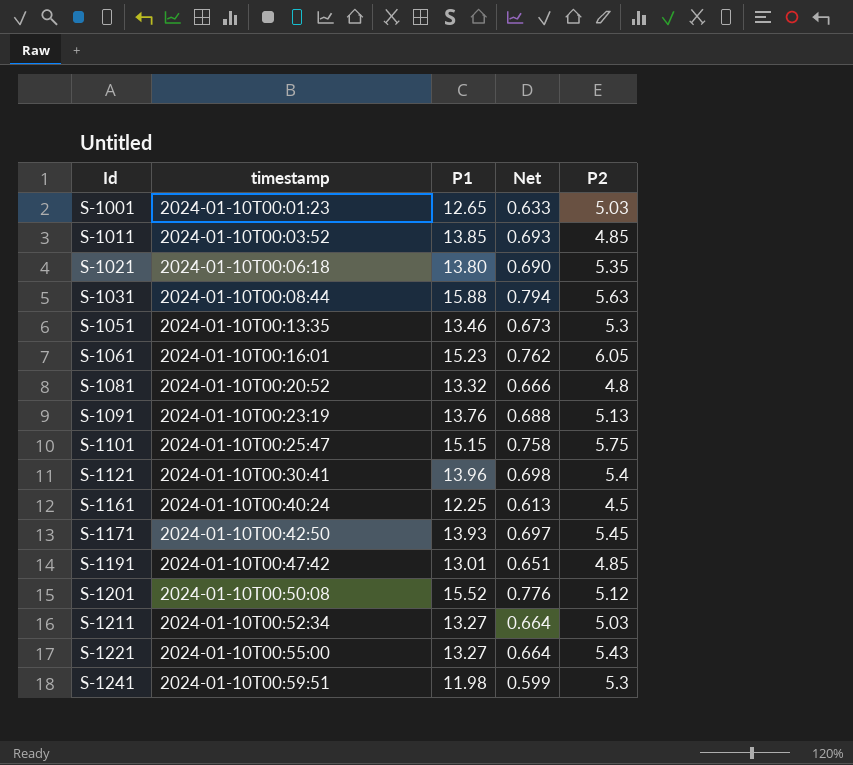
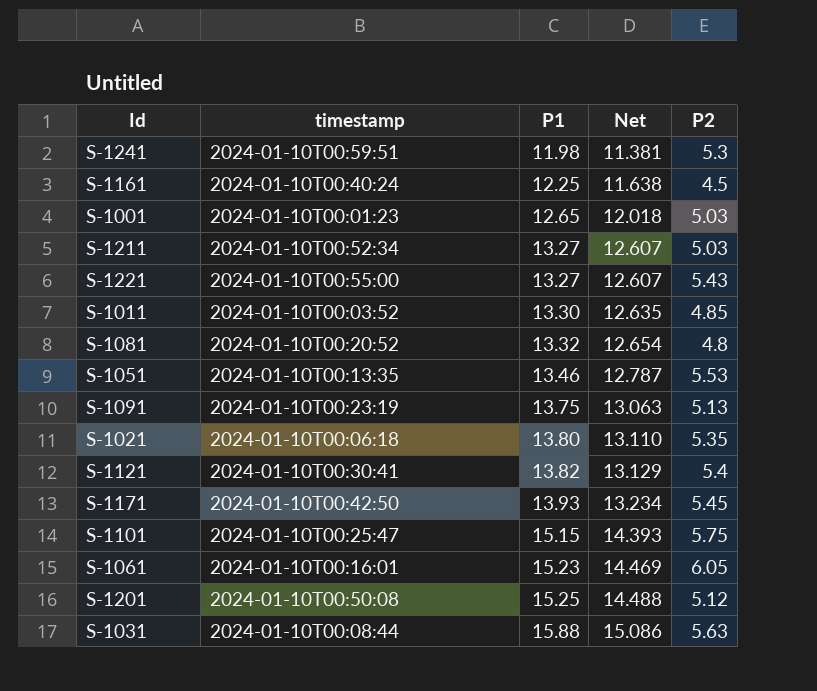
row order: Id ascending -> P1 ascending
column Net | formula: [P1] * 0.05 -> [P1] * 0.95
row S-1191: 2024-01-10T00:47:42 | 13.01 | 0.651 | 4.85 -> none
S-1011 | P1: 13.85 -> 13.30
S-1051 | P2: 5.3 -> 5.53
S-1091 | P1: 13.76 -> 13.75
S-1121 | P1: 13.96 -> 13.82
S-1201 | P1: 15.52 -> 15.25

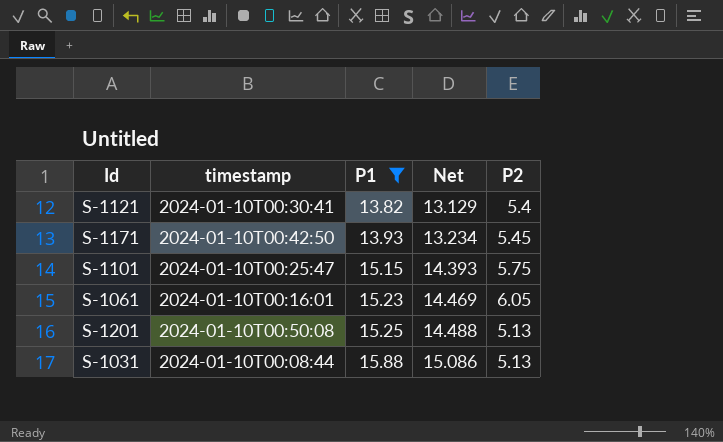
filter: none -> P1 >= 13.82
S-1201 | P2: 5.12 -> 5.13
S-1031 | P2: 5.63 -> 5.13

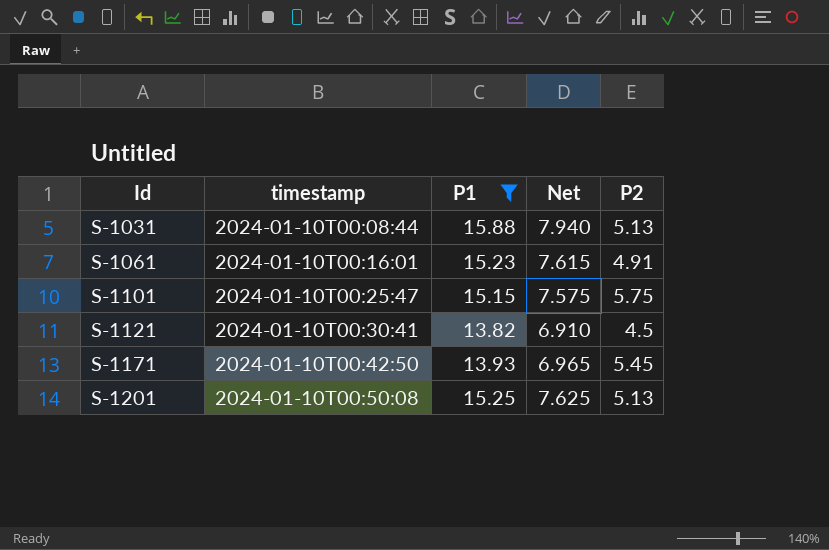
row order: P1 ascending -> Id ascending
column Net | formula: [P1] * 0.95 -> [P1] * 0.5
S-1061 | P2: 6.05 -> 4.91
S-1121 | P2: 5.4 -> 4.5

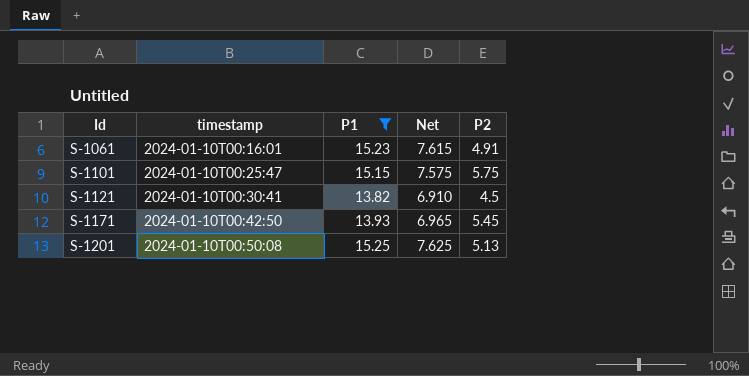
row S-1031: 2024-01-10T00:08:44 | 15.88 | 7.940 | 5.13 -> none

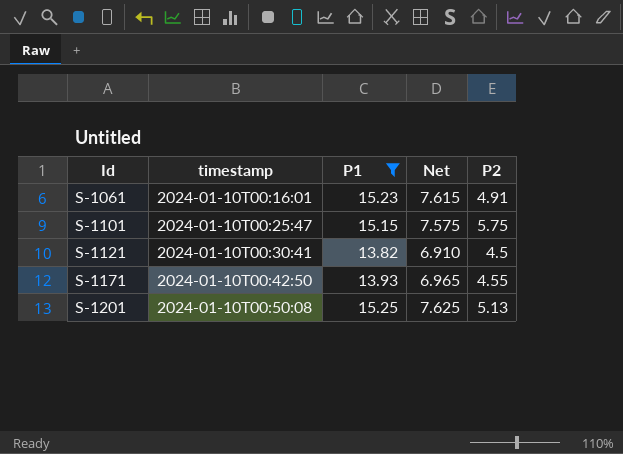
S-1171 | P2: 5.45 -> 4.55

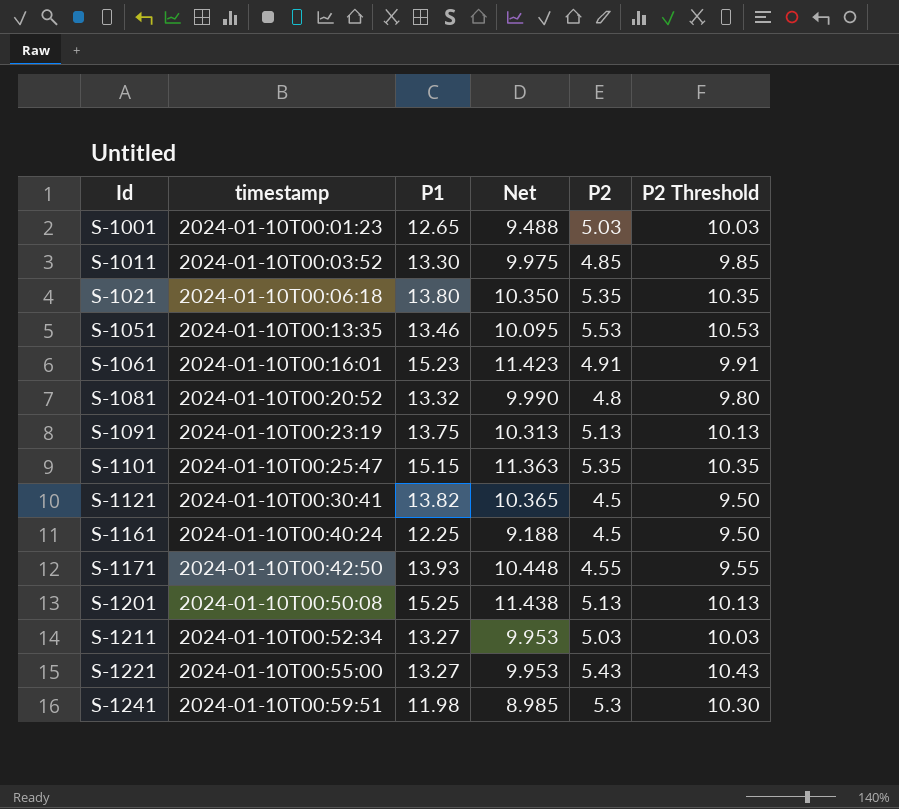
filter: P1 >= 13.82 -> none
column Net | formula: [P1] * 0.5 -> [P1] * 0.75
column P2 Threshold | formula: none -> [P2] + 5
S-1101 | P2: 5.75 -> 5.35

